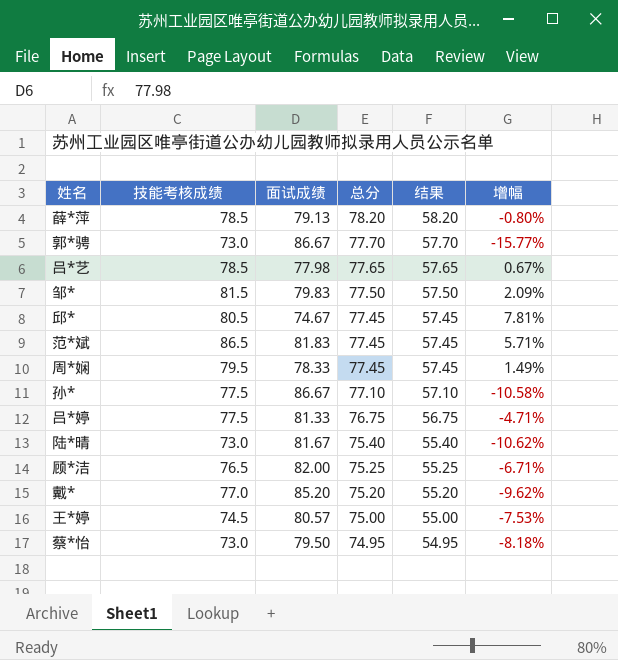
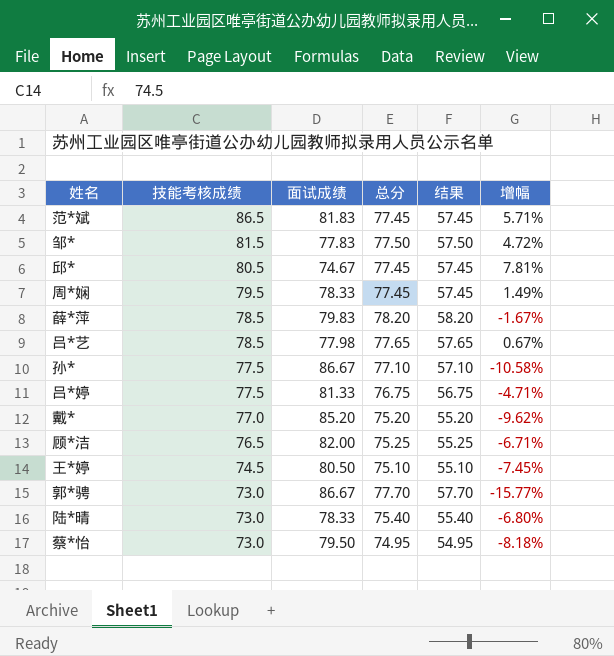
row order: 总分 descending -> 技能考核成绩 descending
邹* | 面试成绩: 79.83 -> 77.83
邹* | 增幅: 2.09% -> 4.72%
薛*萍 | 面试成绩: 79.13 -> 79.83
薛*萍 | 增幅: -0.80% -> -1.67%
王*婷 | 面试成绩: 80.57 -> 80.50
王*婷 | 总分: 75.00 -> 75.10
王*婷 | 结果: 55.00 -> 55.10
王*婷 | 增幅: -7.53% -> -7.45%
陆*晴 | 面试成绩: 81.67 -> 78.33
陆*晴 | 增幅: -10.62% -> -6.80%

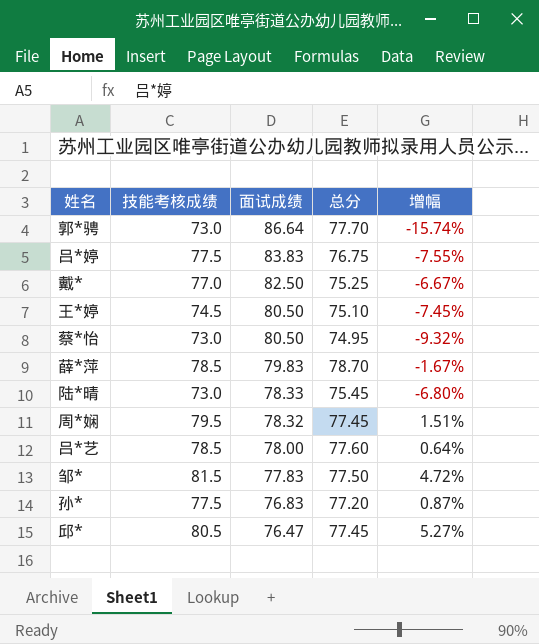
row order: 技能考核成绩 descending -> 面试成绩 descending
column 结果 | formula: [总分] - 20 -> none
row 范*斌: 86.5 | 81.83 | 77.45 | 57.45 | 5.71% -> none
row 顾*洁: 76.5 | 82.00 | 75.25 | 55.25 | -6.71% -> none
郭*骋 | 面试成绩: 86.67 -> 86.64
郭*骋 | 增幅: -15.77% -> -15.74%
吕*婷 | 面试成绩: 81.33 -> 83.83
吕*婷 | 增幅: -4.71% -> -7.55%
戴* | 面试成绩: 85.20 -> 82.50
戴* | 总分: 75.20 -> 75.25
戴* | 增幅: -9.62% -> -6.67%
蔡*怡 | 面试成绩: 79.50 -> 80.50
蔡*怡 | 增幅: -8.18% -> -9.32%
薛*萍 | 总分: 78.20 -> 78.70
陆*晴 | 总分: 75.40 -> 75.45
周*娴 | 面试成绩: 78.33 -> 78.32
周*娴 | 增幅: 1.49% -> 1.51%
吕*艺 | 面试成绩: 77.98 -> 78.00
吕*艺 | 总分: 77.65 -> 77.60
吕*艺 | 增幅: 0.67% -> 0.64%
孙* | 面试成绩: 86.67 -> 76.83
孙* | 总分: 77.10 -> 77.20
孙* | 增幅: -10.58% -> 0.87%
邱* | 面试成绩: 74.67 -> 76.47
邱* | 增幅: 7.81% -> 5.27%

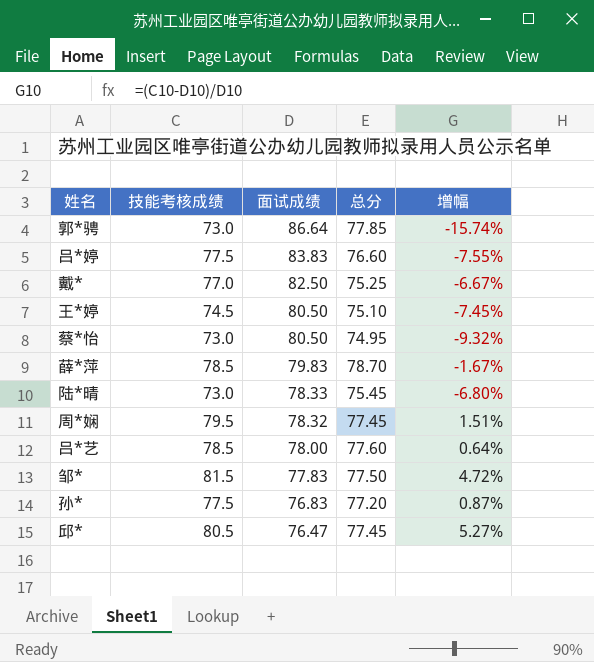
郭*骋 | 总分: 77.70 -> 77.85
吕*婷 | 总分: 76.75 -> 76.60

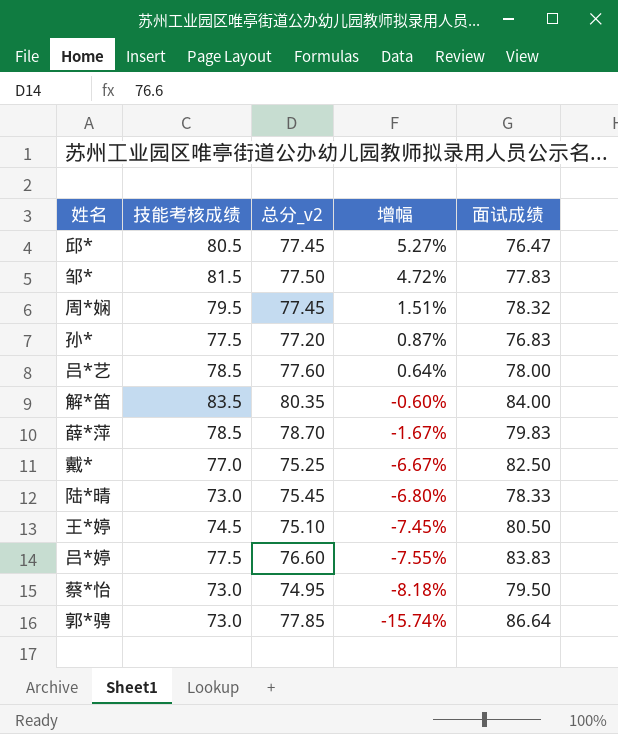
row order: 面试成绩 descending -> 增幅 descending
column name: 总分 -> 总分_v2
column 面试成绩 | position: 3 -> 5
row 解*笛: none -> 83.5 | 80.35 | -0.60% | 84.00
蔡*怡 | 增幅: -9.32% -> -8.18%
蔡*怡 | 面试成绩: 80.50 -> 79.50

